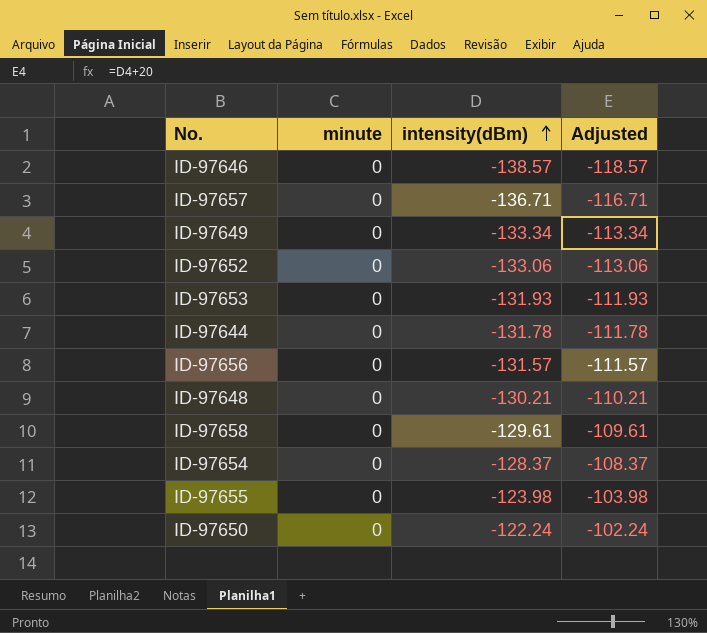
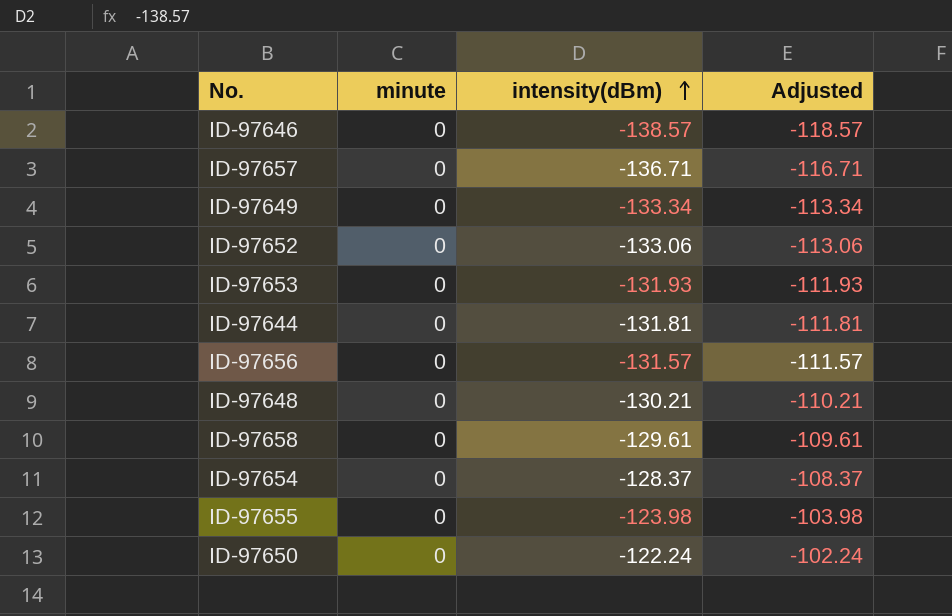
ID-97644 | intensity(dBm): -131.78 -> -131.81
ID-97644 | Adjusted: -111.78 -> -111.81

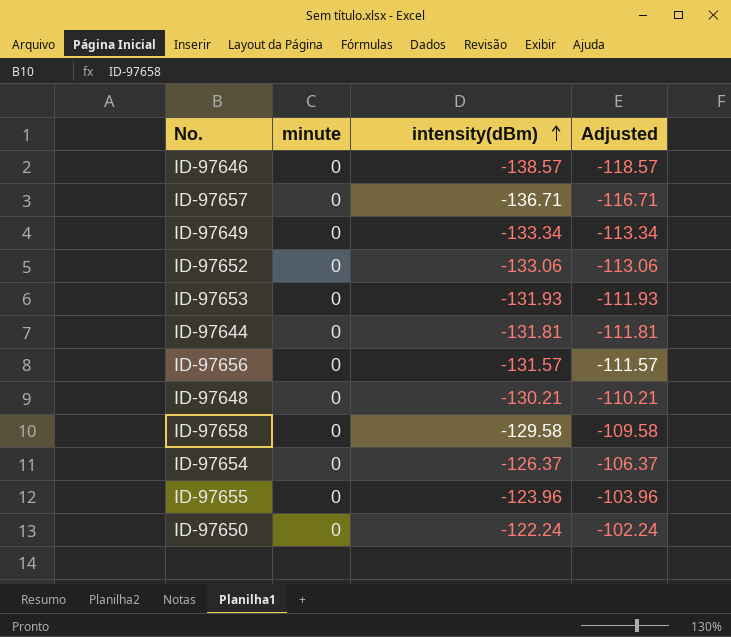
ID-97658 | intensity(dBm): -129.61 -> -129.58
ID-97658 | Adjusted: -109.61 -> -109.58
ID-97654 | intensity(dBm): -128.37 -> -126.37
ID-97654 | Adjusted: -108.37 -> -106.37
ID-97655 | intensity(dBm): -123.98 -> -123.96
ID-97655 | Adjusted: -103.98 -> -103.96

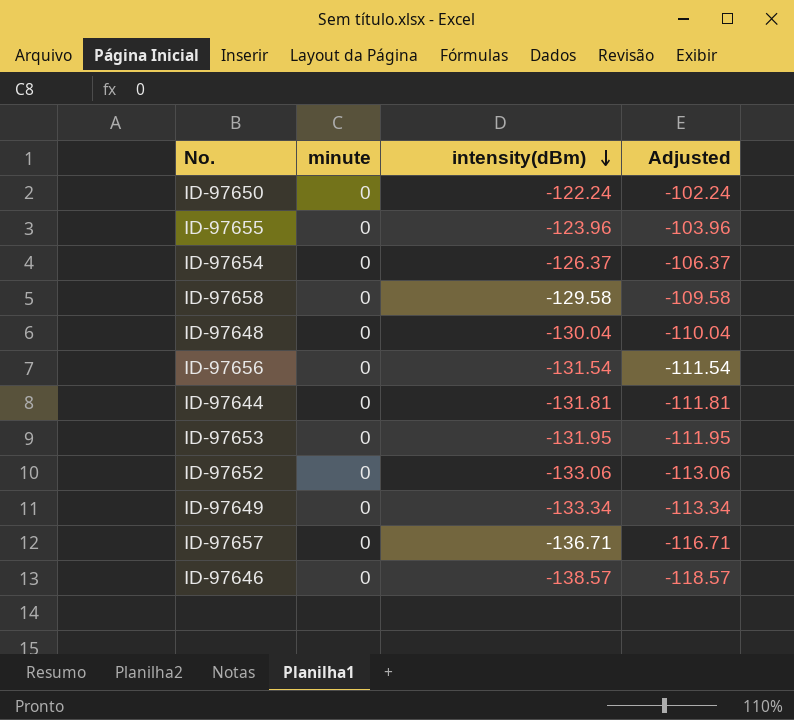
row order: intensity(dBm) ascending -> intensity(dBm) descending
ID-97648 | intensity(dBm): -130.21 -> -130.04
ID-97648 | Adjusted: -110.21 -> -110.04
ID-97656 | intensity(dBm): -131.57 -> -131.54
ID-97656 | Adjusted: -111.57 -> -111.54
ID-97653 | intensity(dBm): -131.93 -> -131.95
ID-97653 | Adjusted: -111.93 -> -111.95

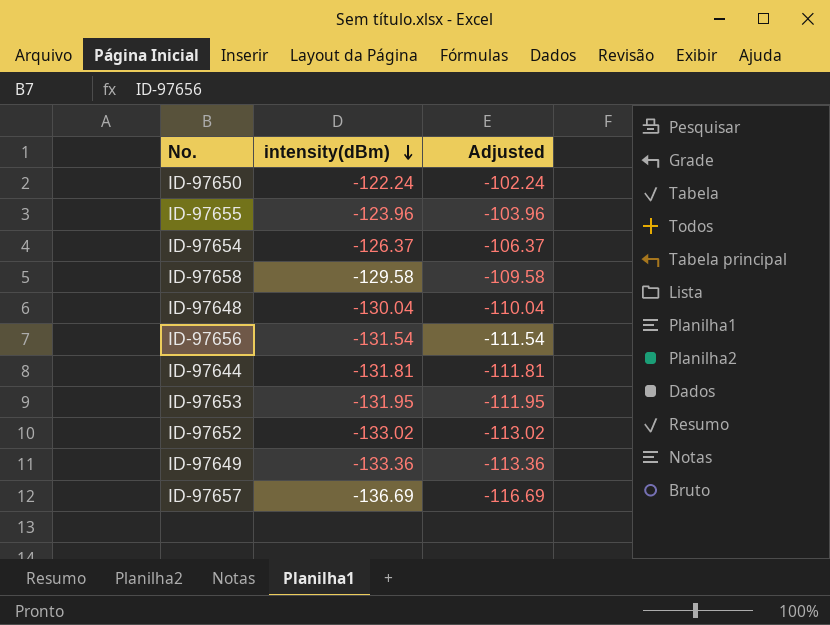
column minute | position: 2 -> none
row ID-97646: 0 | -138.57 | -118.57 -> none
ID-97652 | intensity(dBm): -133.06 -> -133.02
ID-97652 | Adjusted: -113.06 -> -113.02
ID-97649 | intensity(dBm): -133.34 -> -133.36
ID-97649 | Adjusted: -113.34 -> -113.36
ID-97657 | intensity(dBm): -136.71 -> -136.69
ID-97657 | Adjusted: -116.71 -> -116.69

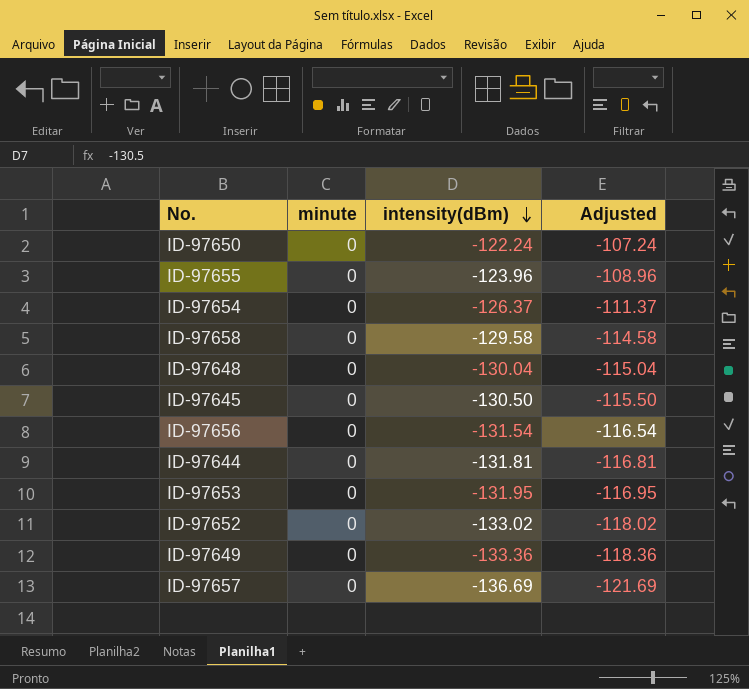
column minute | position: none -> 2
column Adjusted | formula: [intensity(dBm)] + 20 -> [intensity(dBm)] + 15
row ID-97645: none -> 0 | -130.50 | -115.50

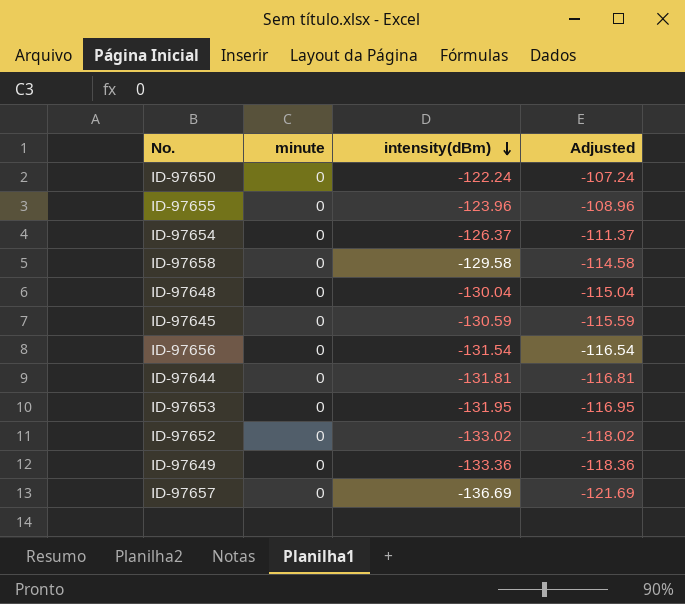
ID-97645 | intensity(dBm): -130.50 -> -130.59
ID-97645 | Adjusted: -115.50 -> -115.59

